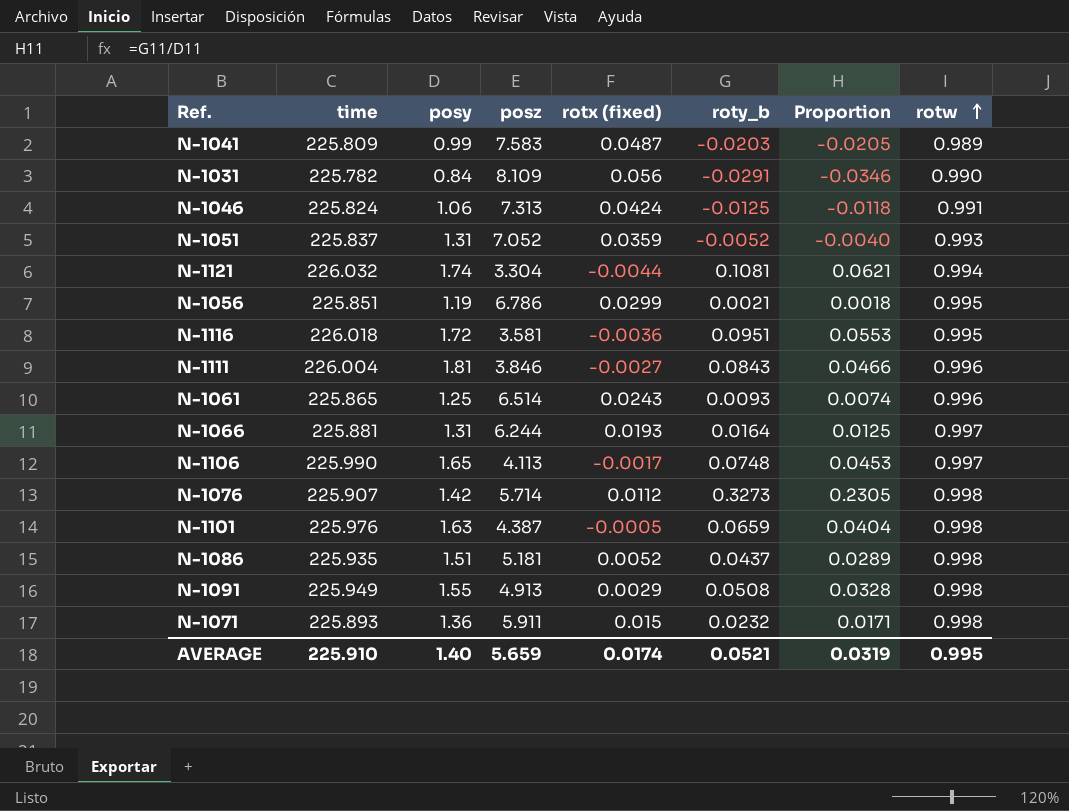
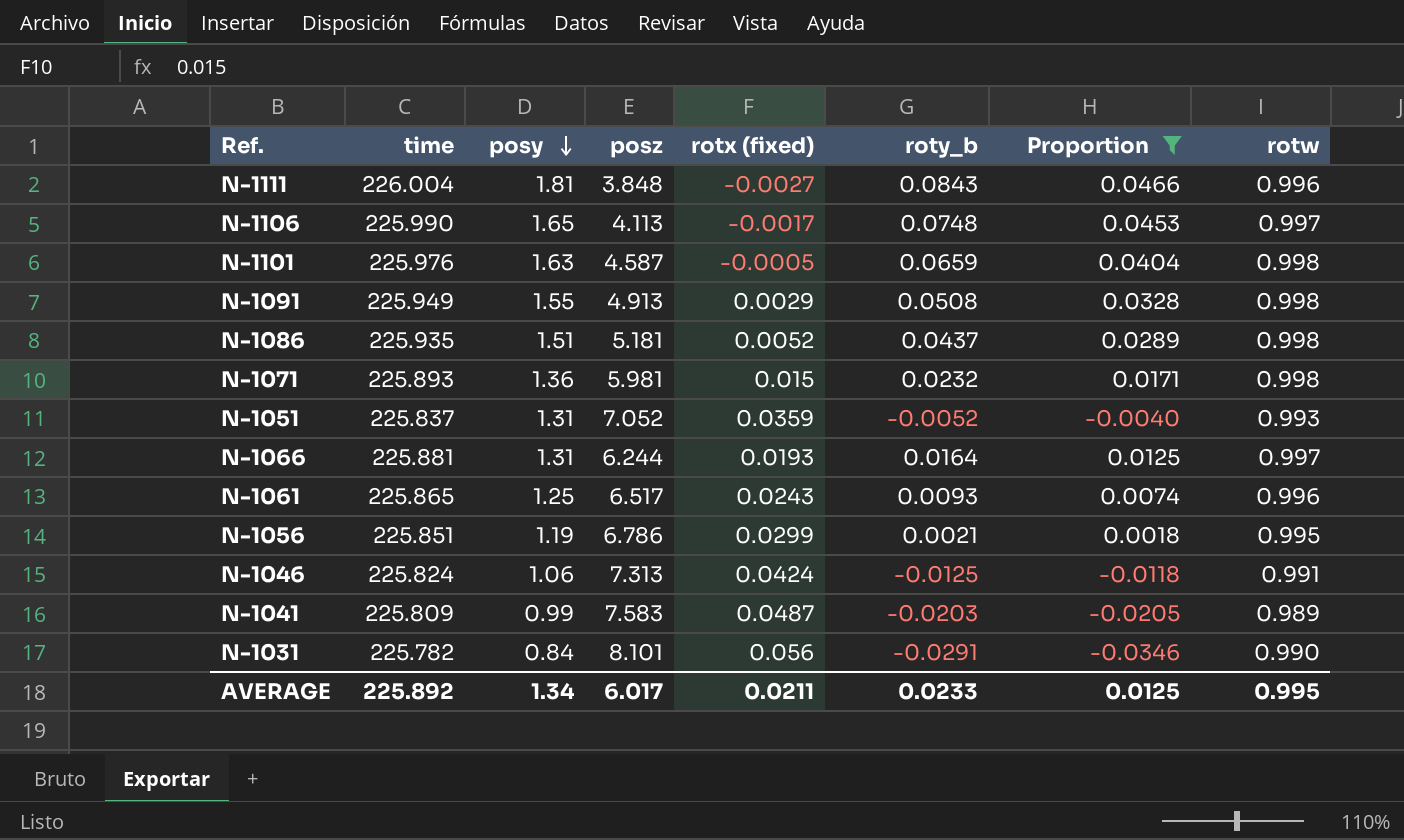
filter: none -> Proportion <= 0.0466
row order: rotw ascending -> posy descending
N-1111 | posz: 3.846 -> 3.848
N-1101 | posz: 4.387 -> 4.587
N-1071 | posz: 5.911 -> 5.981
N-1061 | posz: 6.514 -> 6.517
N-1031 | posz: 8.109 -> 8.101
AVERAGE | time: 225.910 -> 225.892
AVERAGE | posy: 1.40 -> 1.34
AVERAGE | posz: 5.659 -> 6.017
AVERAGE | rotx (fixed): 0.0174 -> 0.0211
AVERAGE | roty_b: 0.0521 -> 0.0233
AVERAGE | Proportion: 0.0319 -> 0.0125

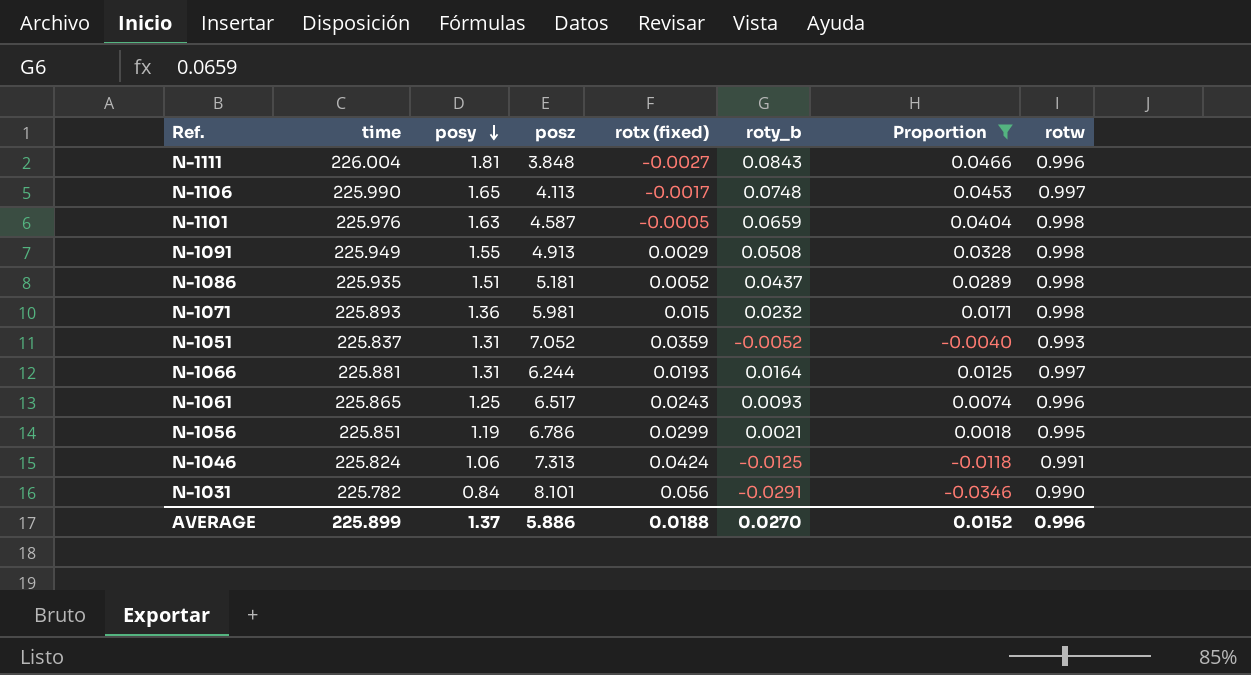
row N-1041: 225.809 | 0.99 | 7.583 | 0.0487 | -0.0203 | -0.0205 | 0.989 -> none
AVERAGE | time: 225.892 -> 225.899
AVERAGE | posy: 1.34 -> 1.37
AVERAGE | posz: 6.017 -> 5.886
AVERAGE | rotx (fixed): 0.0211 -> 0.0188
AVERAGE | roty_b: 0.0233 -> 0.0270
AVERAGE | Proportion: 0.0125 -> 0.0152
AVERAGE | rotw: 0.995 -> 0.996

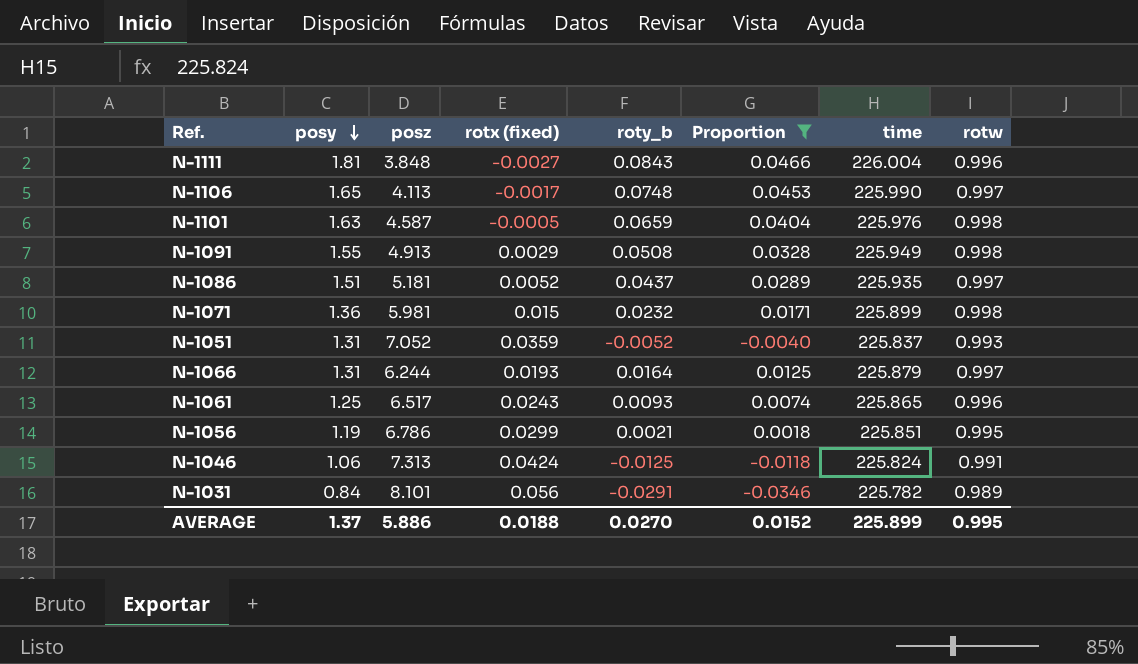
column time | position: 2 -> 7
N-1086 | rotw: 0.998 -> 0.997
N-1071 | time: 225.893 -> 225.899
N-1066 | time: 225.881 -> 225.879
N-1031 | rotw: 0.990 -> 0.989
AVERAGE | rotw: 0.996 -> 0.995

